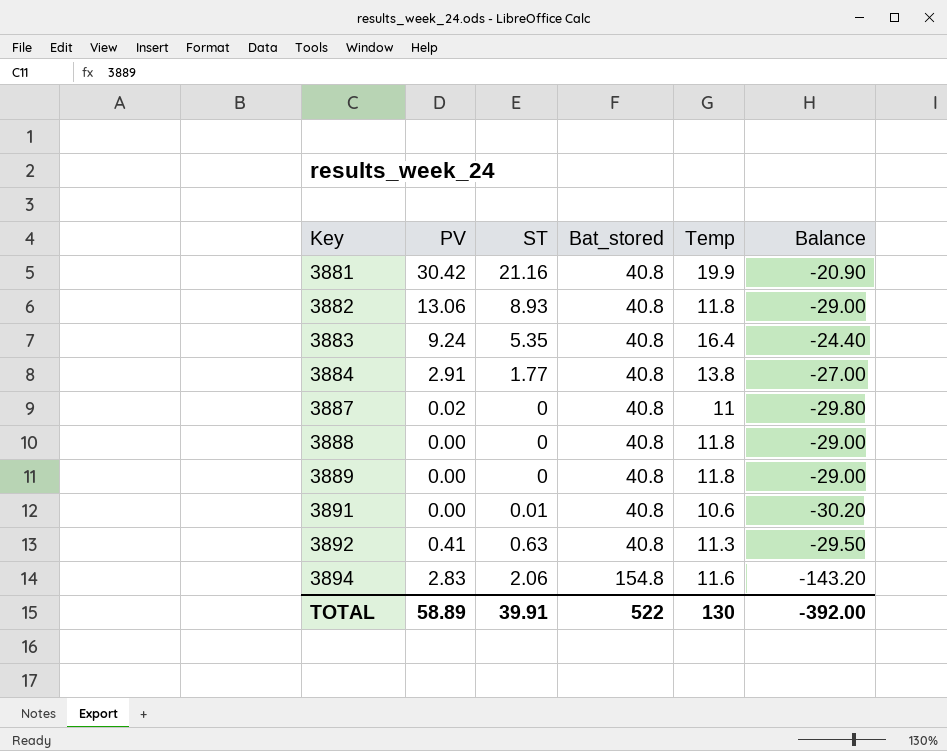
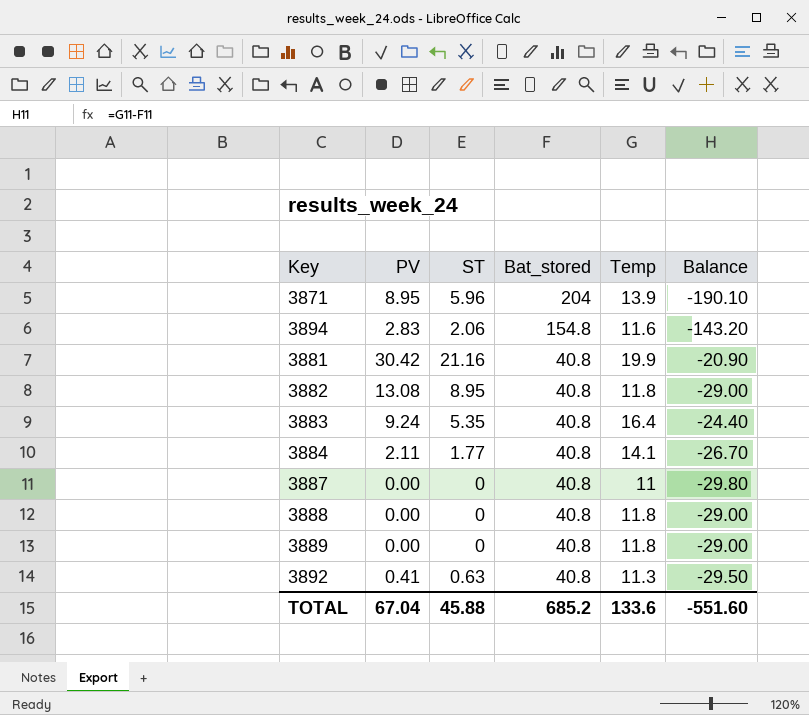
row order: Key ascending -> Bat_stored descending
row 3891: 0.00 | 0.01 | 40.8 | 10.6 | -30.20 -> none
row 3871: none -> 8.95 | 5.96 | 204 | 13.9 | -190.10
3882 | PV: 13.06 -> 13.08
3882 | ST: 8.93 -> 8.95
3884 | PV: 2.91 -> 2.11
3884 | Temp: 13.8 -> 14.1
3884 | Balance: -27.00 -> -26.70
3887 | PV: 0.02 -> 0.00
TOTAL | PV: 58.89 -> 67.04
TOTAL | ST: 39.91 -> 45.88
TOTAL | Bat_stored: 522 -> 685.2
TOTAL | Temp: 130 -> 133.6
TOTAL | Balance: -392.00 -> -551.60

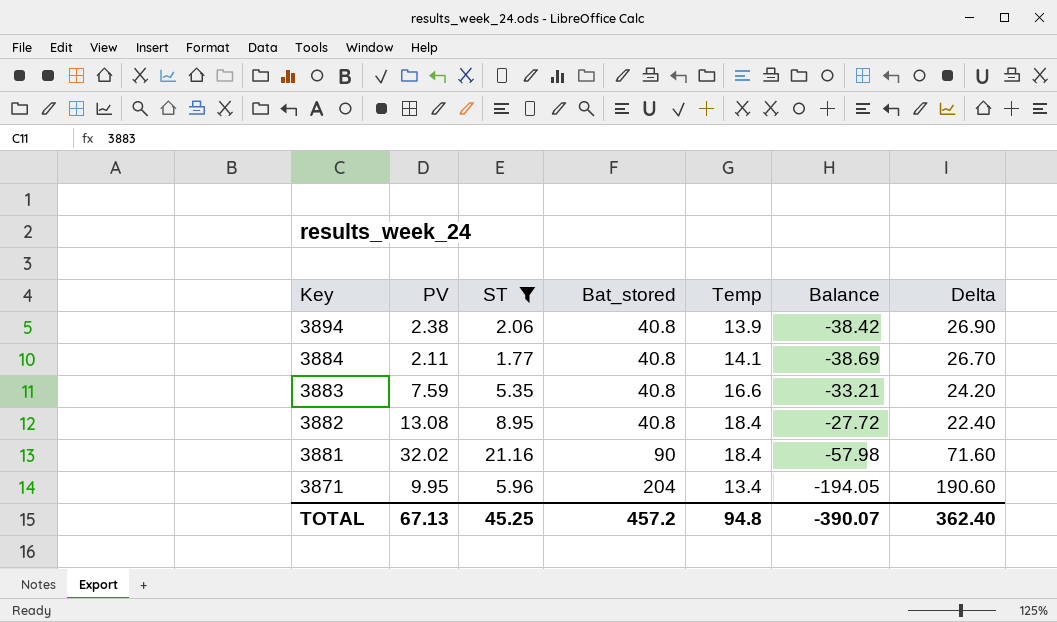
filter: none -> ST >= 1.77
row order: Bat_stored descending -> Key descending
column Balance | formula: [Temp] - [Bat_stored] -> [PV] - [Bat_stored]
column Delta | formula: none -> [Bat_stored] - [Temp]
3894 | PV: 2.83 -> 2.38
3894 | Bat_stored: 154.8 -> 40.8
3894 | Temp: 11.6 -> 13.9
3883 | PV: 9.24 -> 7.59
3883 | Temp: 16.4 -> 16.6
3882 | Temp: 11.8 -> 18.4
3881 | PV: 30.42 -> 32.02
3881 | Bat_stored: 40.8 -> 90
3881 | Temp: 19.9 -> 18.4
3871 | PV: 8.95 -> 9.95
3871 | Temp: 13.9 -> 13.4
TOTAL | PV: 67.04 -> 67.13
TOTAL | ST: 45.88 -> 45.25
TOTAL | Bat_stored: 685.2 -> 457.2
TOTAL | Temp: 133.6 -> 94.8
TOTAL | Balance: -551.60 -> -390.07

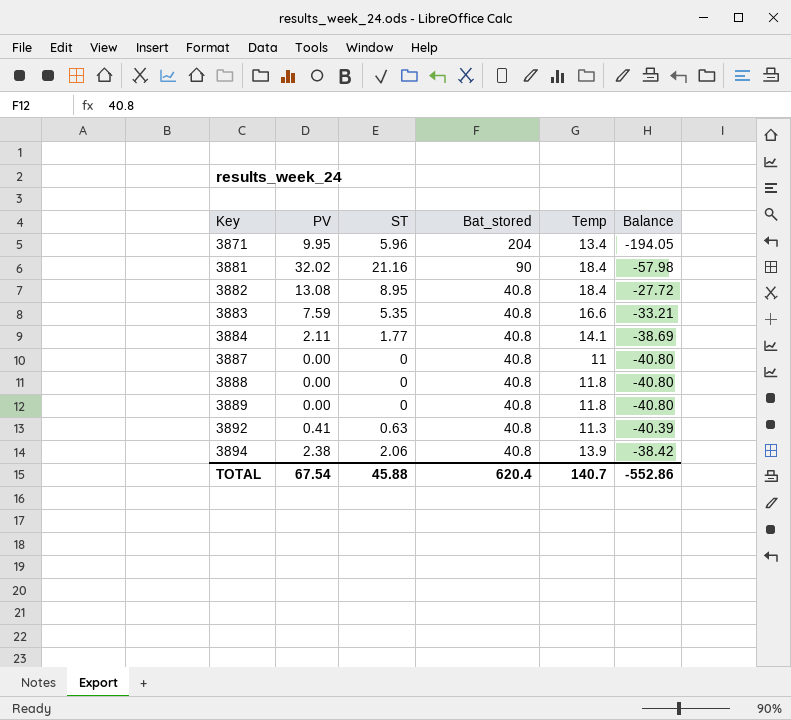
filter: ST >= 1.77 -> none
row order: Key descending -> Key ascending
column Delta | formula: [Bat_stored] - [Temp] -> none
TOTAL | PV: 67.13 -> 67.54
TOTAL | ST: 45.25 -> 45.88
TOTAL | Bat_stored: 457.2 -> 620.4
TOTAL | Temp: 94.8 -> 140.7
TOTAL | Balance: -390.07 -> -552.86

